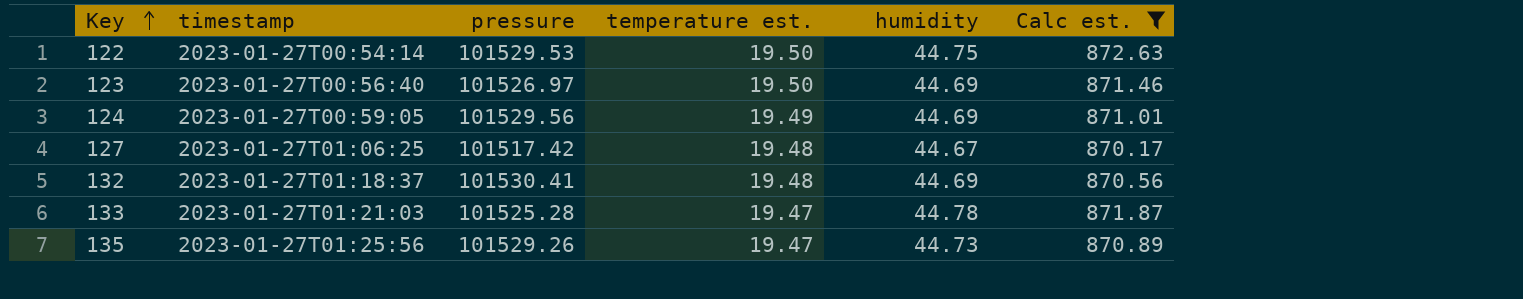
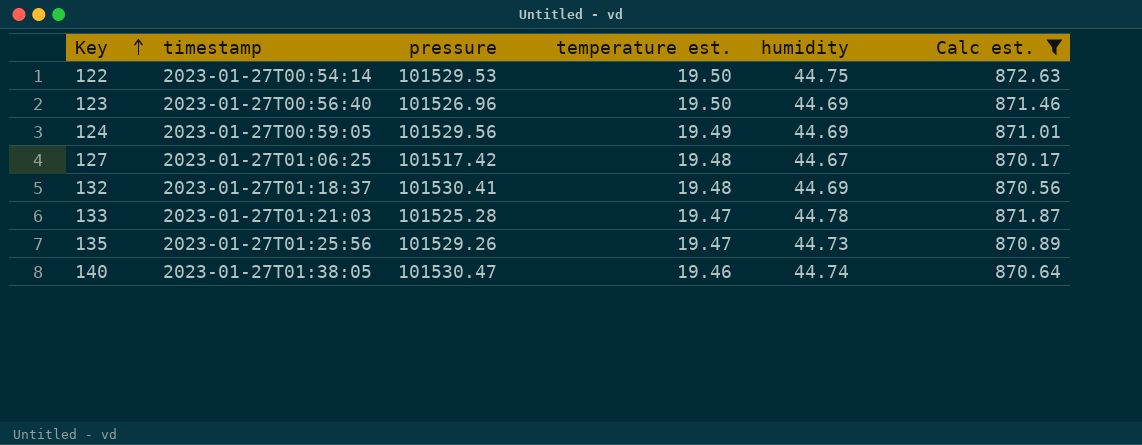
123 | pressure: 101526.97 -> 101526.96
row 140: none -> 2023-01-27T01:38:05 | 101530.47 | 19.46 | 44.74 | 870.64

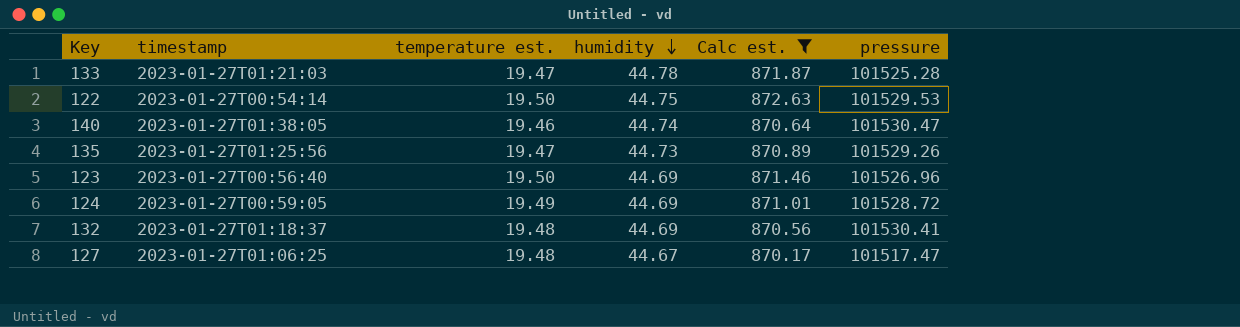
row order: Key ascending -> humidity descending
column pressure | position: 3 -> 6
124 | pressure: 101529.56 -> 101528.72
127 | pressure: 101517.42 -> 101517.47

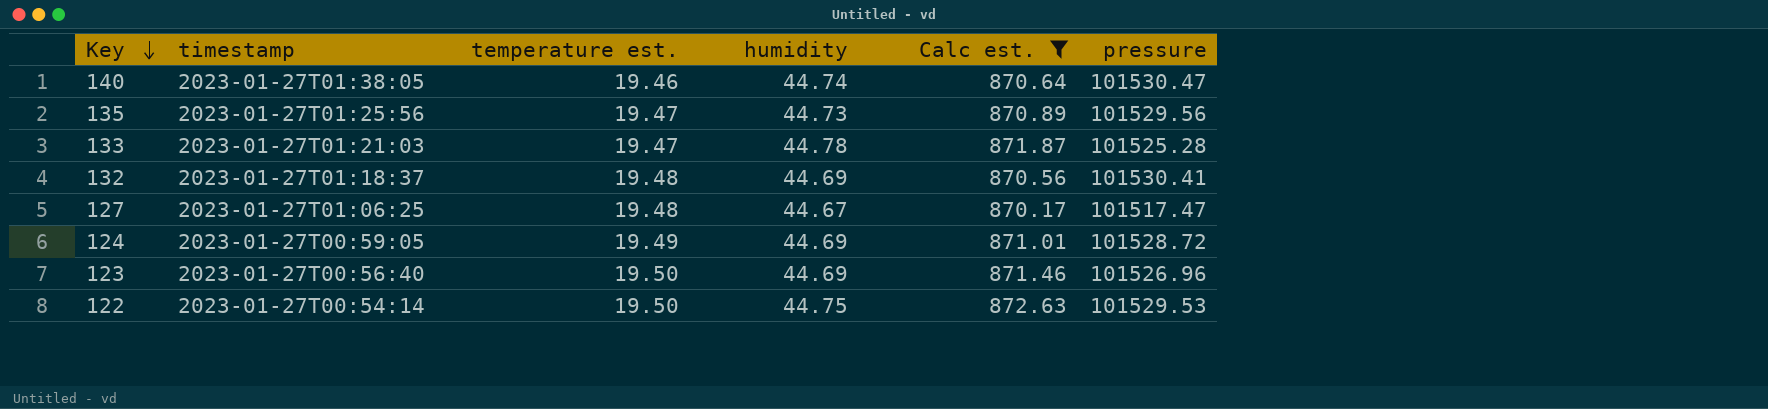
row order: humidity descending -> Key descending
135 | pressure: 101529.26 -> 101529.56

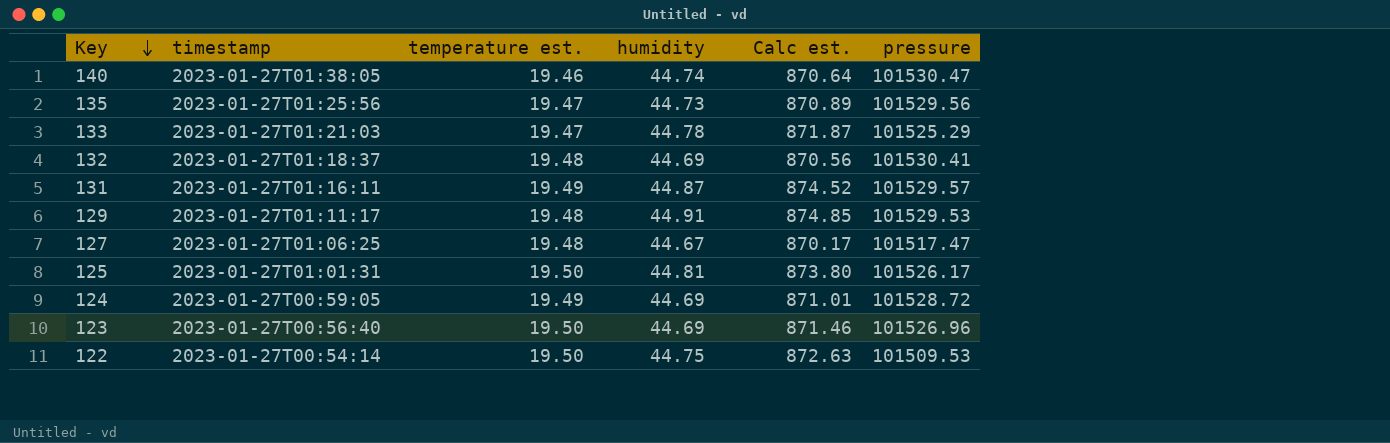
filter: Calc est. <= 872.63 -> none
133 | pressure: 101525.28 -> 101525.29
122 | pressure: 101529.53 -> 101509.53

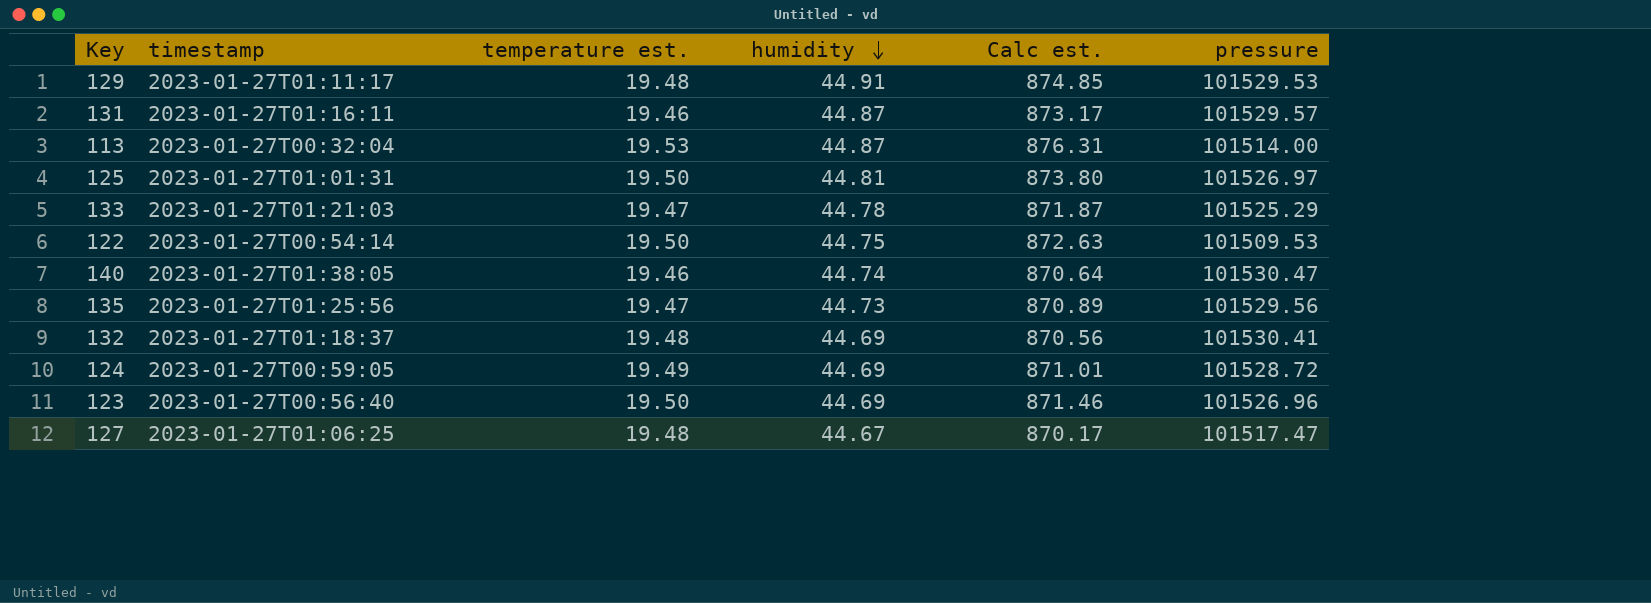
row order: Key descending -> humidity descending
131 | temperature est.: 19.49 -> 19.46
131 | Calc est.: 874.52 -> 873.17
row 113: none -> 2023-01-27T00:32:04 | 19.53 | 44.87 | 876.31 | 101514.00
125 | pressure: 101526.17 -> 101526.97

